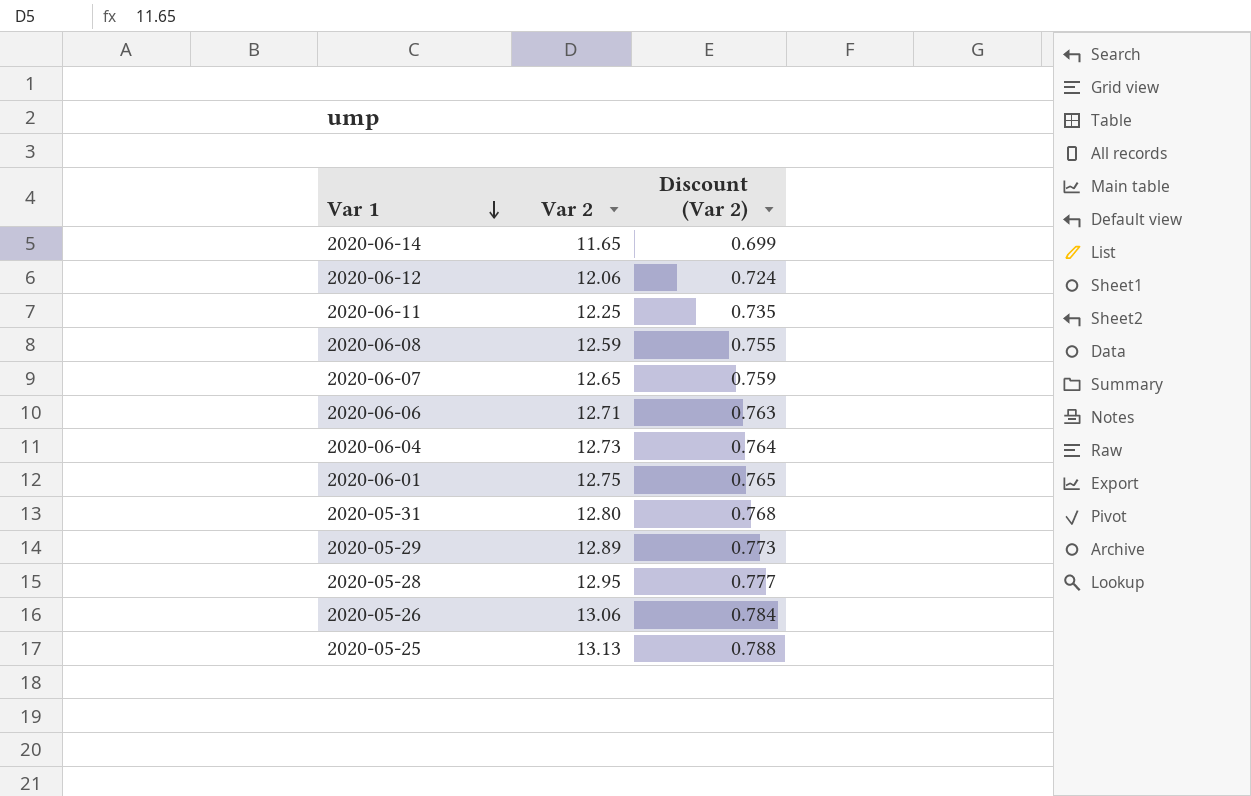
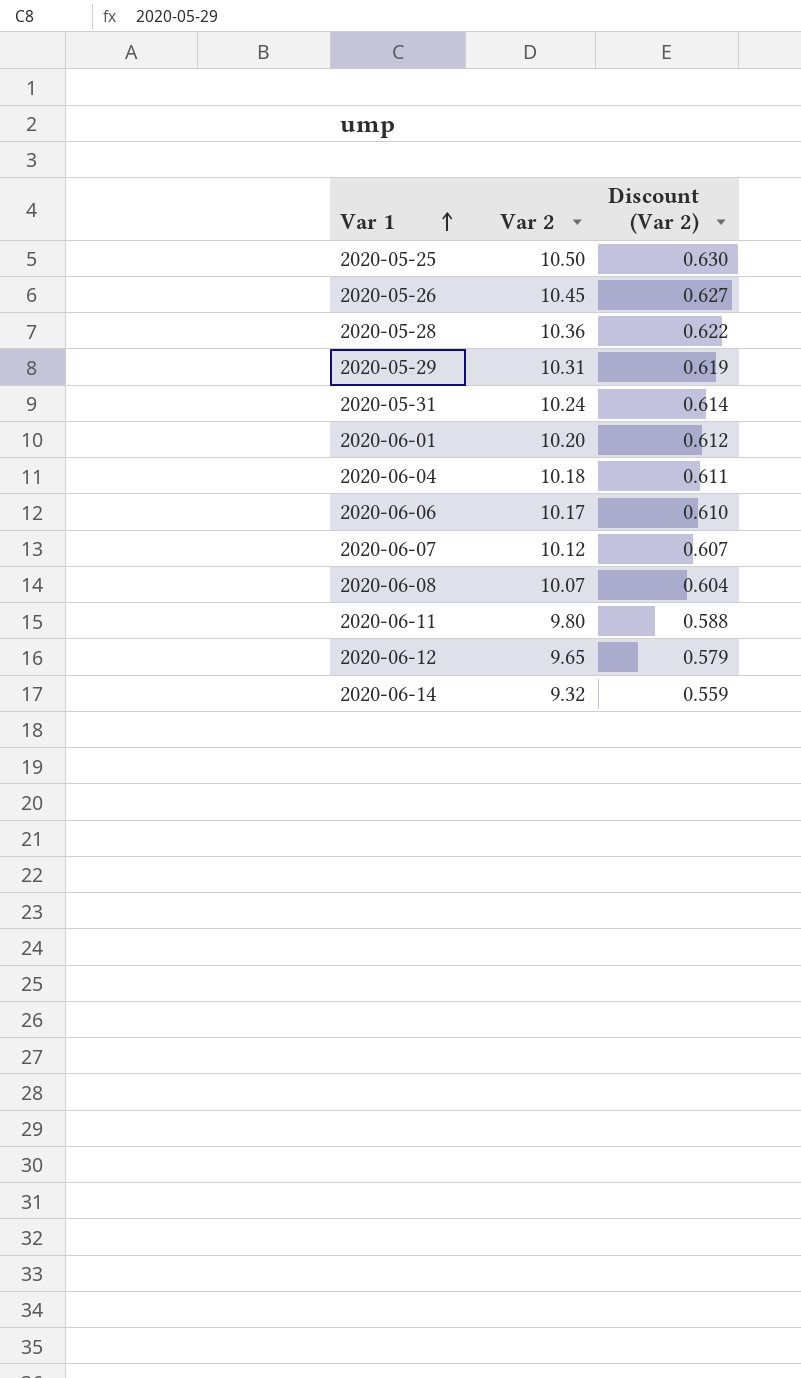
row order: Var 1 descending -> Var 1 ascending
2020-05-25 | Var 2: 13.13 -> 10.50
2020-05-25 | Discount (Var 2): 0.788 -> 0.630
2020-05-26 | Var 2: 13.06 -> 10.45
2020-05-26 | Discount (Var 2): 0.784 -> 0.627
2020-05-28 | Var 2: 12.95 -> 10.36
2020-05-28 | Discount (Var 2): 0.777 -> 0.622
2020-05-29 | Var 2: 12.89 -> 10.31
2020-05-29 | Discount (Var 2): 0.773 -> 0.619
2020-05-31 | Var 2: 12.80 -> 10.24
2020-05-31 | Discount (Var 2): 0.768 -> 0.614
2020-06-01 | Var 2: 12.75 -> 10.20
2020-06-01 | Discount (Var 2): 0.765 -> 0.612
2020-06-04 | Var 2: 12.73 -> 10.18
2020-06-04 | Discount (Var 2): 0.764 -> 0.611
2020-06-06 | Var 2: 12.71 -> 10.17
2020-06-06 | Discount (Var 2): 0.763 -> 0.610
2020-06-07 | Var 2: 12.65 -> 10.12
2020-06-07 | Discount (Var 2): 0.759 -> 0.607
2020-06-08 | Var 2: 12.59 -> 10.07
2020-06-08 | Discount (Var 2): 0.755 -> 0.604
2020-06-11 | Var 2: 12.25 -> 9.80
2020-06-11 | Discount (Var 2): 0.735 -> 0.588
2020-06-12 | Var 2: 12.06 -> 9.65
2020-06-12 | Discount (Var 2): 0.724 -> 0.579
2020-06-14 | Var 2: 11.65 -> 9.32
2020-06-14 | Discount (Var 2): 0.699 -> 0.559

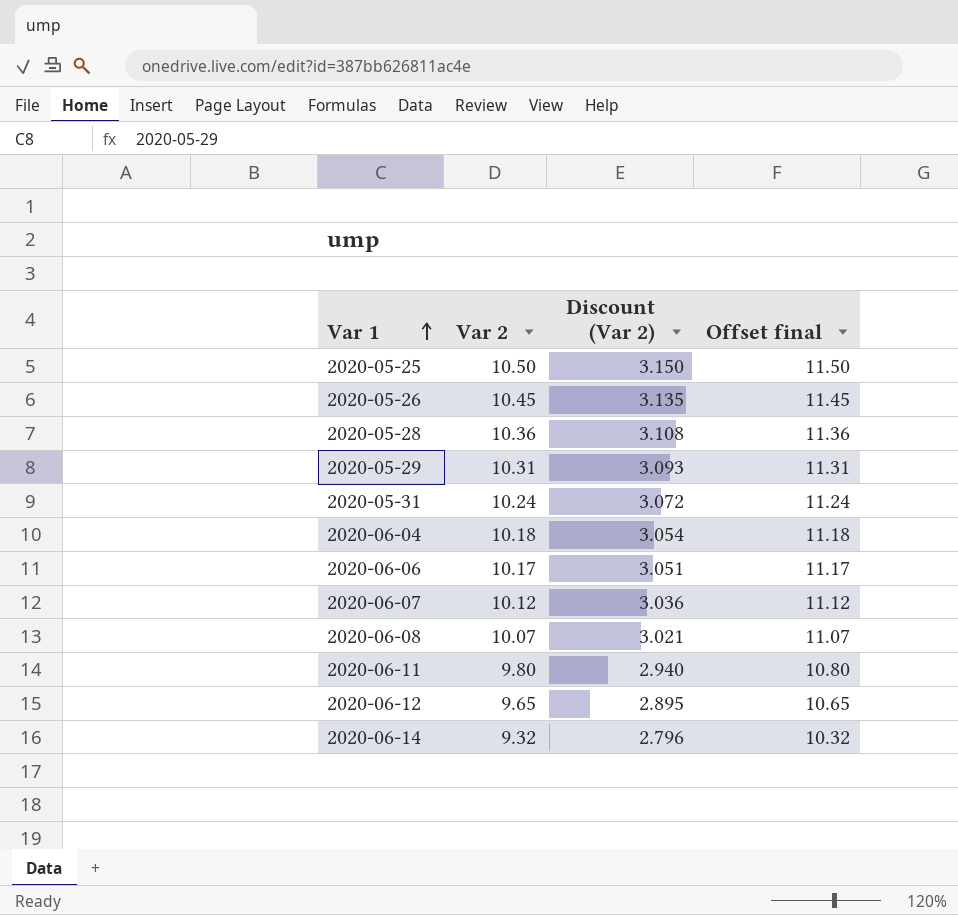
column Discount (Var 2) | formula: [Var 2] * 0.06 -> [Var 2] * 0.3
column Offset final | formula: none -> [Var 2] + 1
row 2020-06-01: 10.20 | 0.612 -> none

